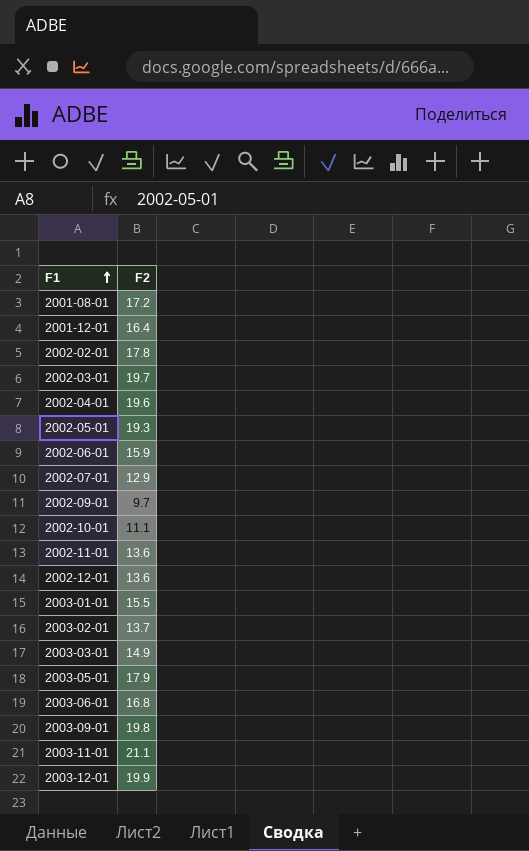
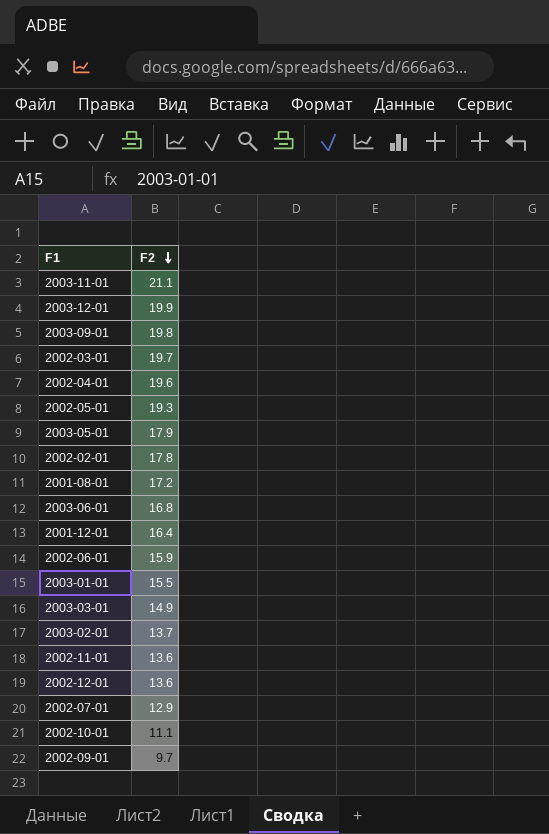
row order: F1 ascending -> F2 descending

